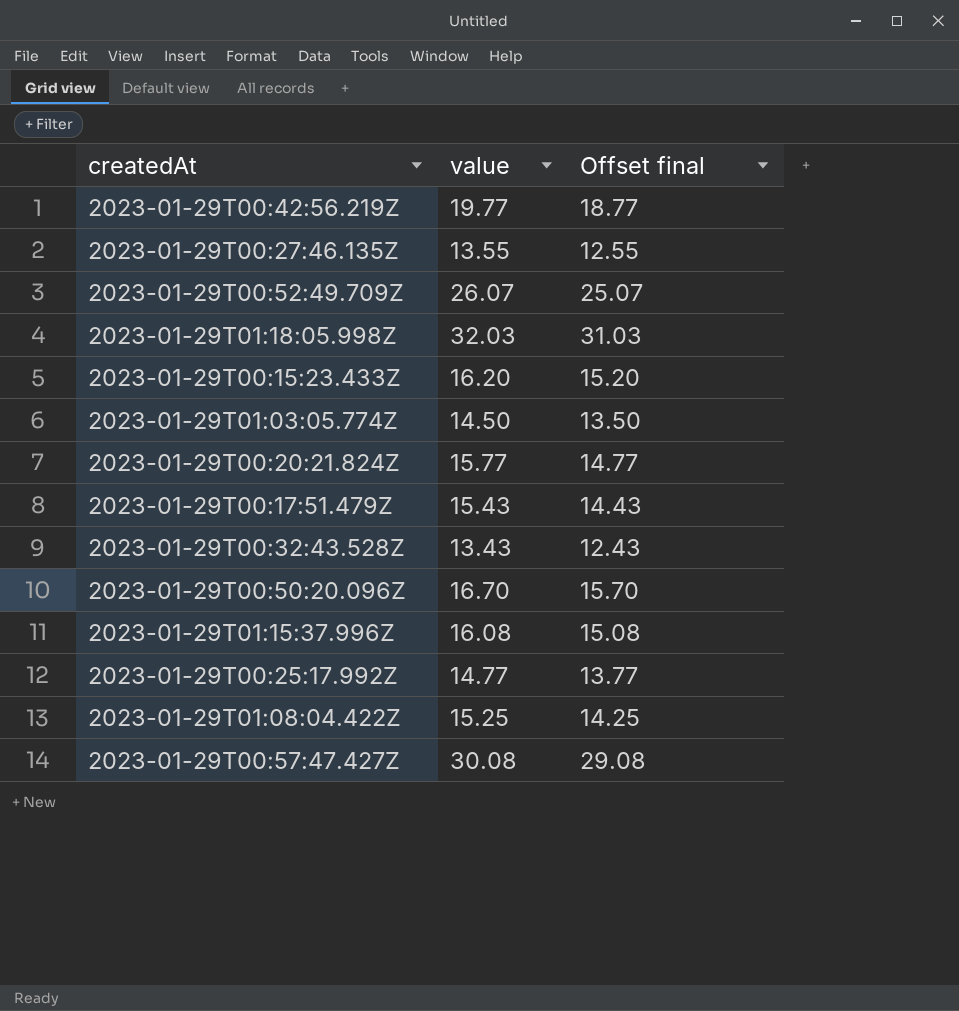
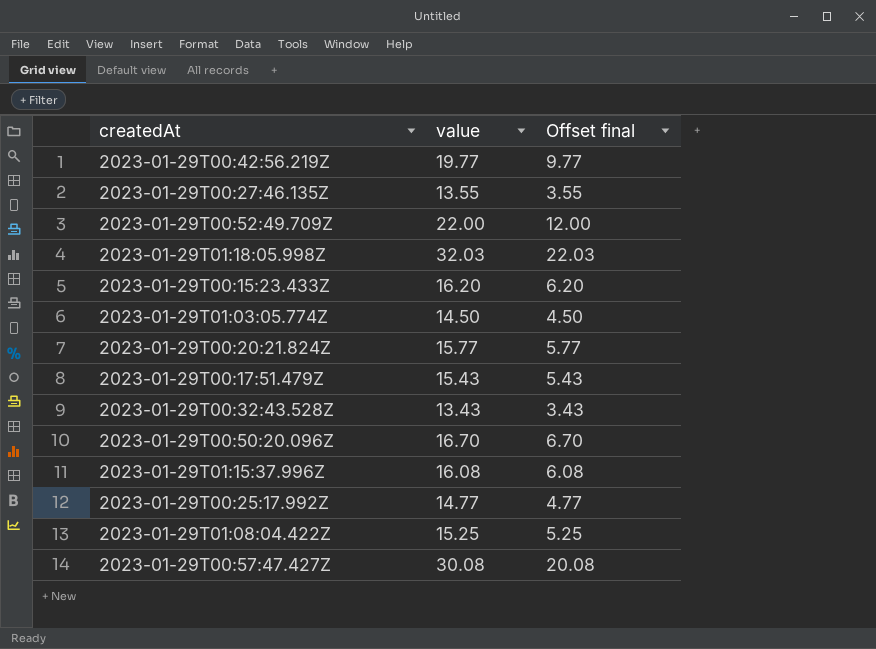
column Offset final | formula: [value] - 1 -> [value] - 10
2023-01-29T00:52:49.709Z | value: 26.07 -> 22.00

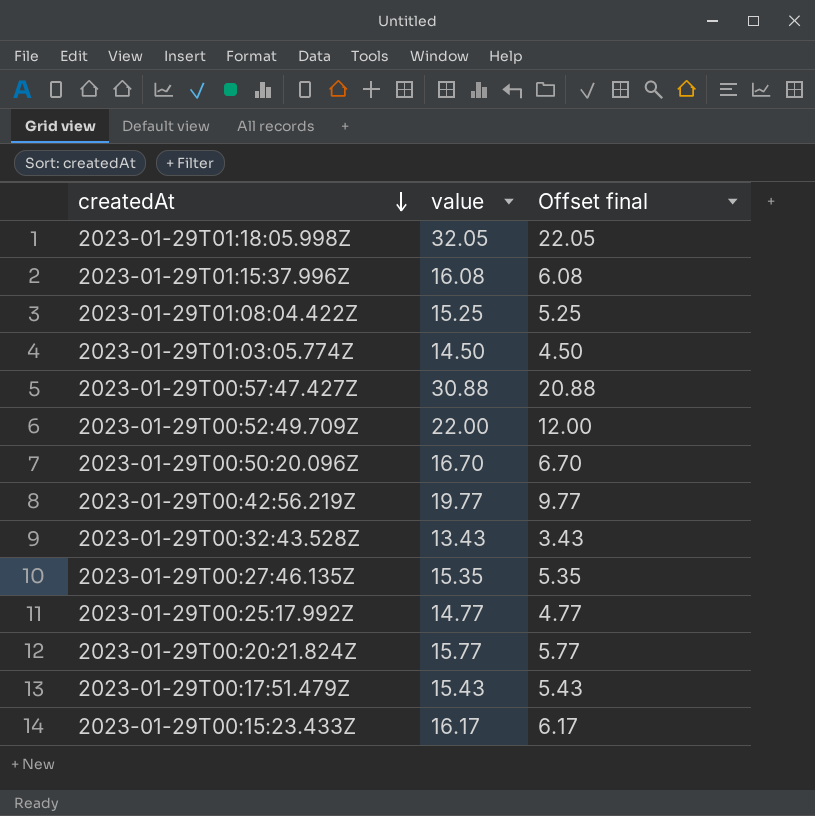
row order: none -> createdAt descending
2023-01-29T01:18:05.998Z | value: 32.03 -> 32.05
2023-01-29T01:18:05.998Z | Offset final: 22.03 -> 22.05
2023-01-29T00:57:47.427Z | value: 30.08 -> 30.88
2023-01-29T00:57:47.427Z | Offset final: 20.08 -> 20.88
2023-01-29T00:27:46.135Z | value: 13.55 -> 15.35
2023-01-29T00:27:46.135Z | Offset final: 3.55 -> 5.35
2023-01-29T00:15:23.433Z | value: 16.20 -> 16.17
2023-01-29T00:15:23.433Z | Offset final: 6.20 -> 6.17

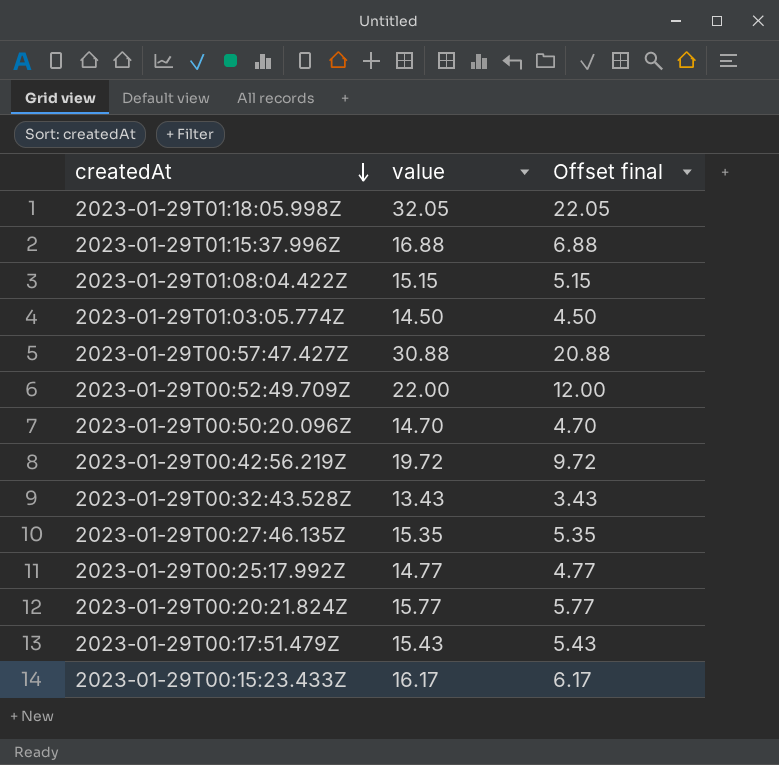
2023-01-29T01:15:37.996Z | value: 16.08 -> 16.88
2023-01-29T01:15:37.996Z | Offset final: 6.08 -> 6.88
2023-01-29T01:08:04.422Z | value: 15.25 -> 15.15
2023-01-29T01:08:04.422Z | Offset final: 5.25 -> 5.15
2023-01-29T00:50:20.096Z | value: 16.70 -> 14.70
2023-01-29T00:50:20.096Z | Offset final: 6.70 -> 4.70
2023-01-29T00:42:56.219Z | value: 19.77 -> 19.72
2023-01-29T00:42:56.219Z | Offset final: 9.77 -> 9.72

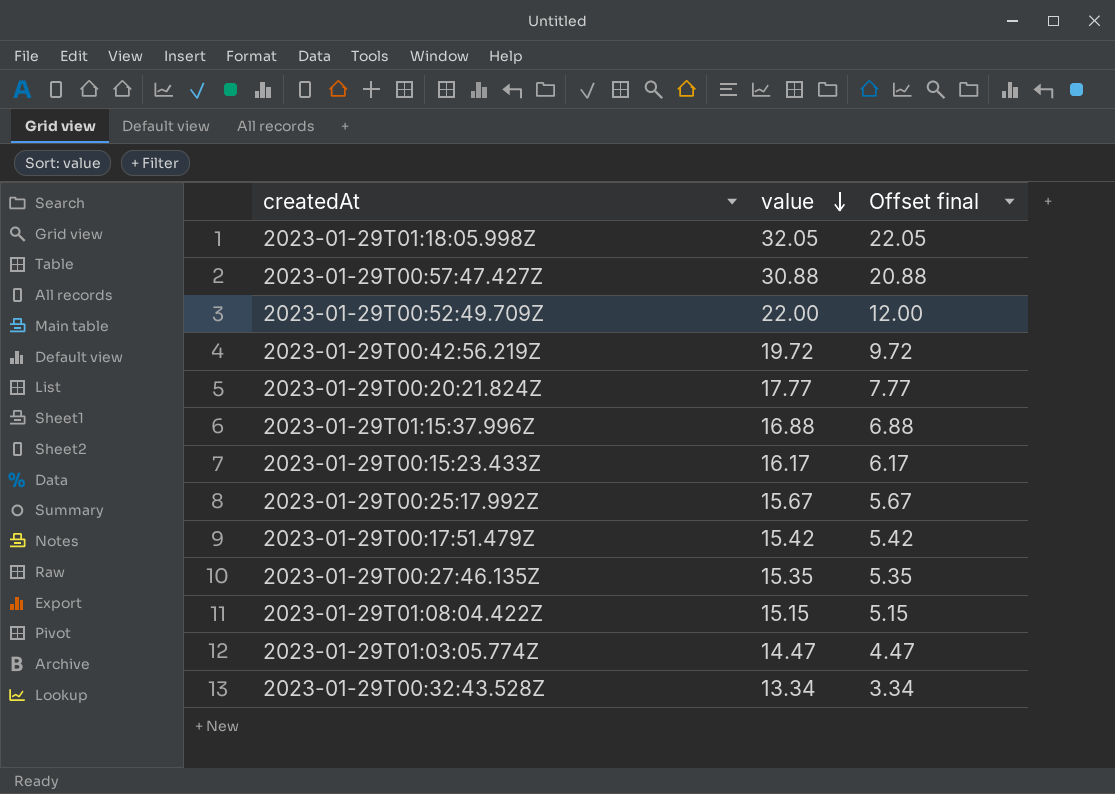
row order: createdAt descending -> value descending
row 2023-01-29T00:50:20.096Z: 14.70 | 4.70 -> none
2023-01-29T00:20:21.824Z | value: 15.77 -> 17.77
2023-01-29T00:20:21.824Z | Offset final: 5.77 -> 7.77
2023-01-29T00:25:17.992Z | value: 14.77 -> 15.67
2023-01-29T00:25:17.992Z | Offset final: 4.77 -> 5.67
2023-01-29T00:17:51.479Z | value: 15.43 -> 15.42
2023-01-29T00:17:51.479Z | Offset final: 5.43 -> 5.42
2023-01-29T01:03:05.774Z | value: 14.50 -> 14.47
2023-01-29T01:03:05.774Z | Offset final: 4.50 -> 4.47
2023-01-29T00:32:43.528Z | value: 13.43 -> 13.34
2023-01-29T00:32:43.528Z | Offset final: 3.43 -> 3.34

